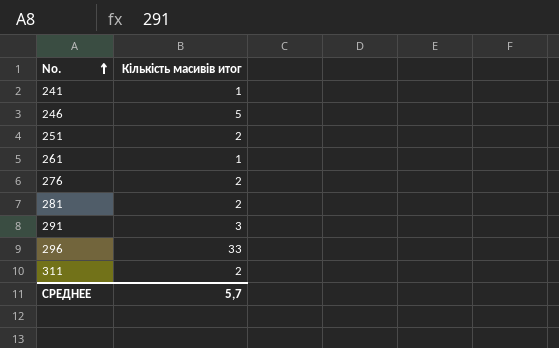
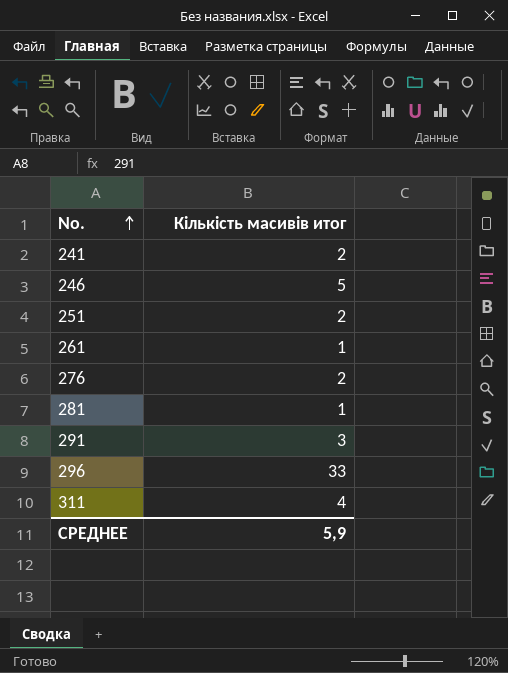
241 | Кількість масивів итог: 1 -> 2
281 | Кількість масивів итог: 2 -> 1
311 | Кількість масивів итог: 2 -> 4
СРЕДНЕЕ | Кількість масивів итог: 5,7 -> 5,9

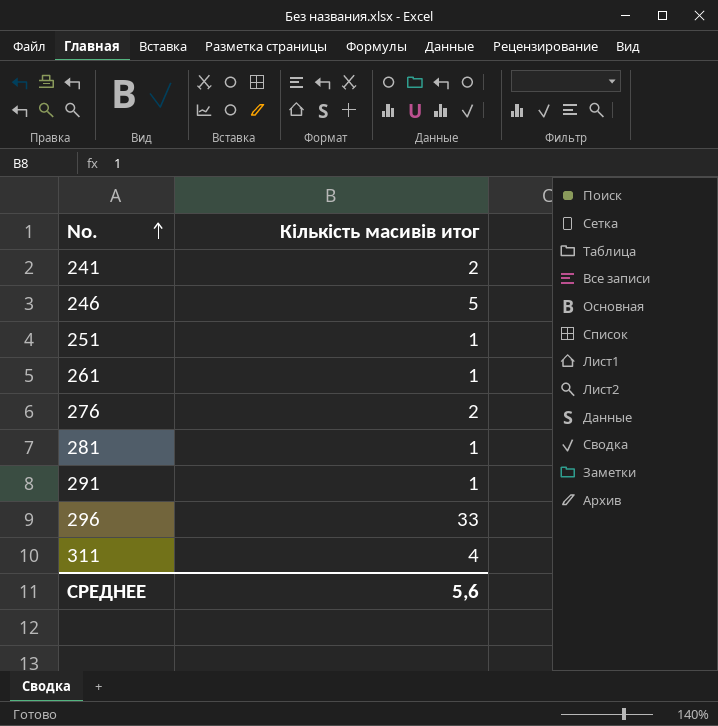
251 | Кількість масивів итог: 2 -> 1
291 | Кількість масивів итог: 3 -> 1
СРЕДНЕЕ | Кількість масивів итог: 5,9 -> 5,6

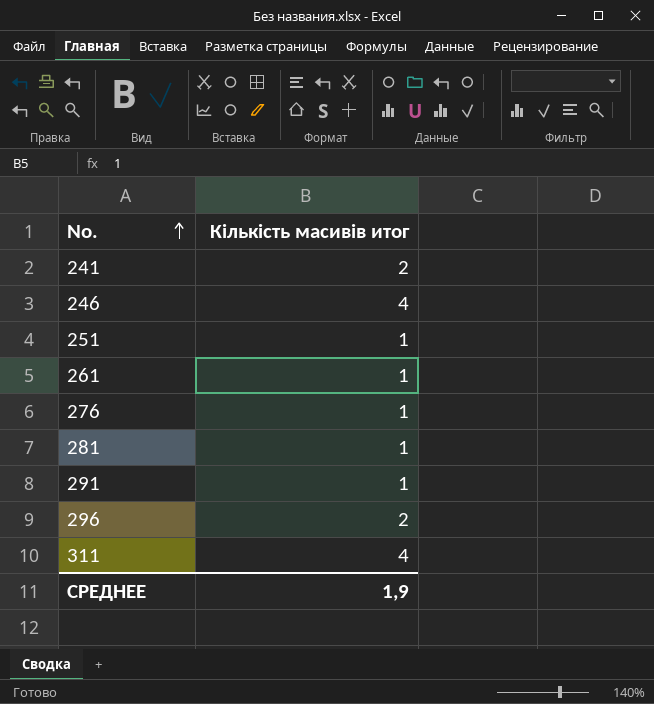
246 | Кількість масивів итог: 5 -> 4
276 | Кількість масивів итог: 2 -> 1
296 | Кількість масивів итог: 33 -> 2
СРЕДНЕЕ | Кількість масивів итог: 5,6 -> 1,9

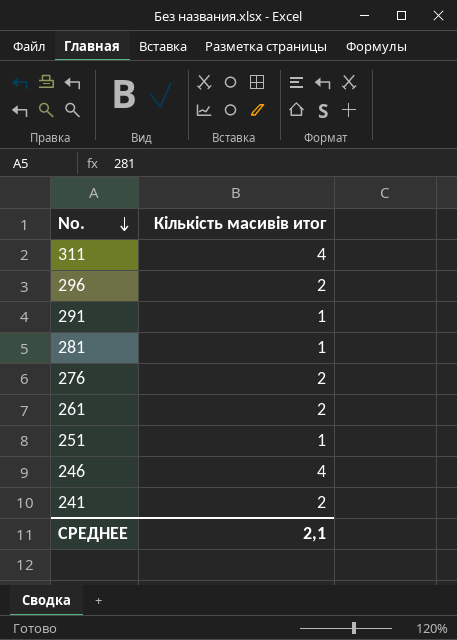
row order: No. ascending -> No. descending
276 | Кількість масивів итог: 1 -> 2
261 | Кількість масивів итог: 1 -> 2
СРЕДНЕЕ | Кількість масивів итог: 1,9 -> 2,1

